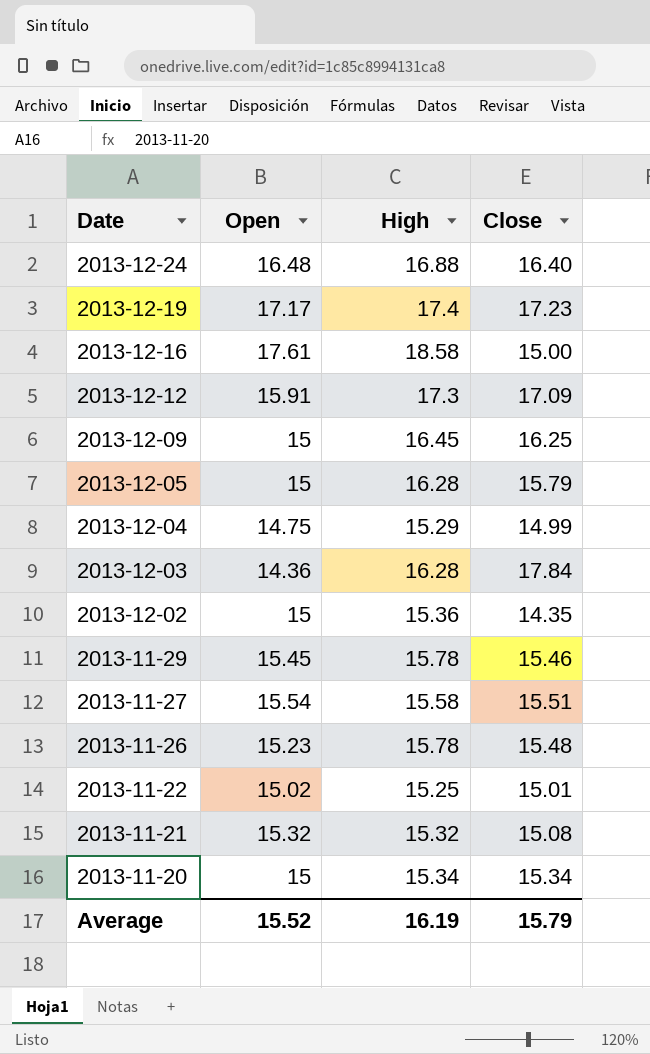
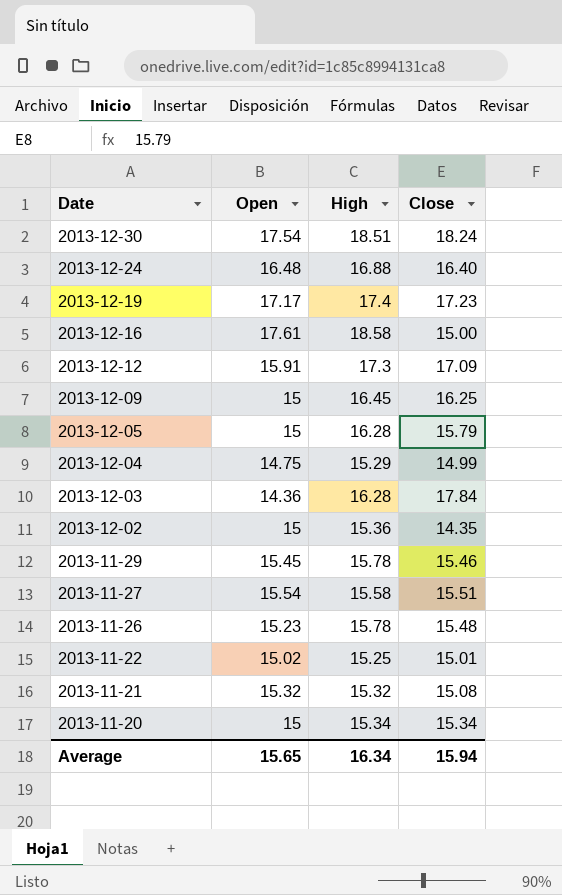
row 2013-12-30: none -> 17.54 | 18.51 | 18.24
Average | Open: 15.52 -> 15.65
Average | High: 16.19 -> 16.34
Average | Close: 15.79 -> 15.94

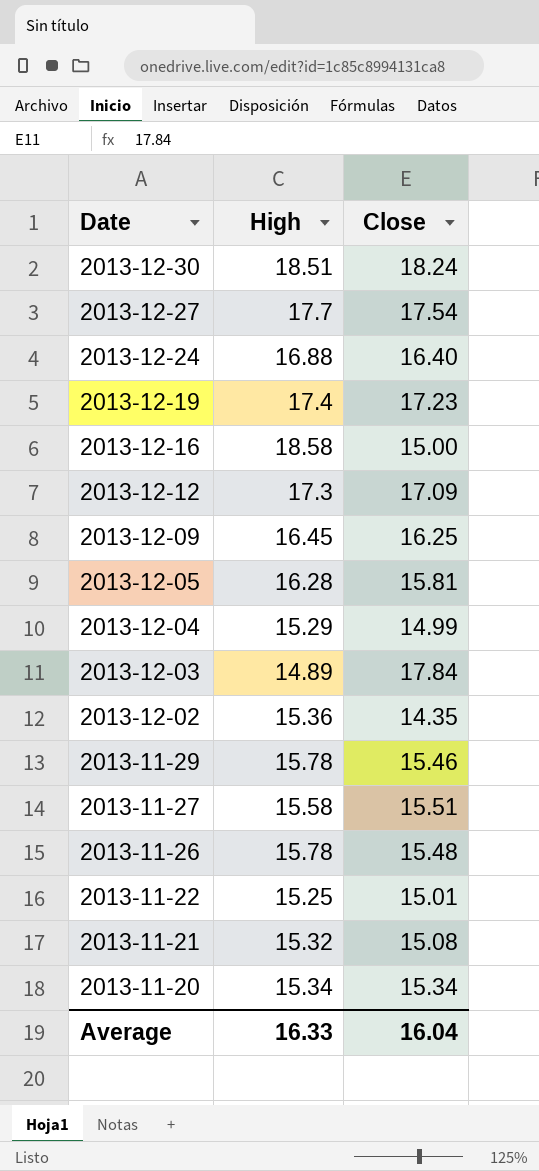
column Open | position: 2 -> none
row 2013-12-27: none -> 17.7 | 17.54
2013-12-05 | Close: 15.79 -> 15.81
2013-12-03 | High: 16.28 -> 14.89
Average | High: 16.34 -> 16.33
Average | Close: 15.94 -> 16.04

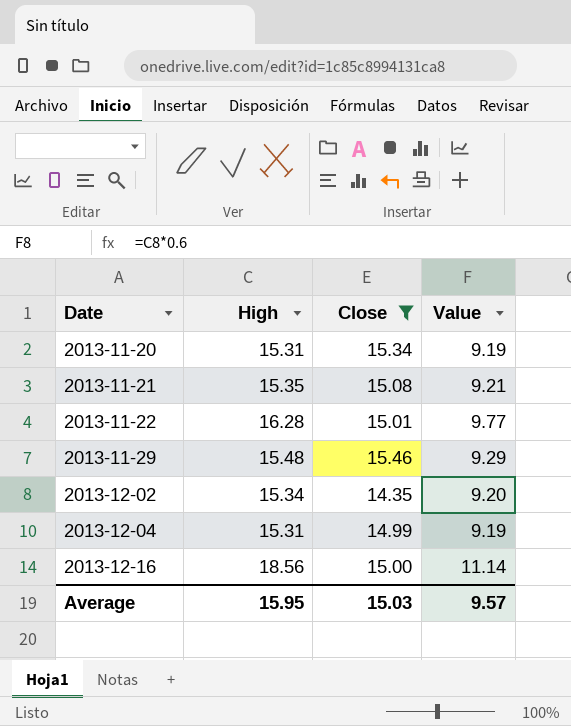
filter: none -> Close <= 15.46
row order: Date descending -> Date ascending
column Value | formula: none -> [High] * 0.6
2013-11-20 | High: 15.34 -> 15.31
2013-11-21 | High: 15.32 -> 15.35
2013-11-22 | High: 15.25 -> 16.28
2013-11-29 | High: 15.78 -> 15.48
2013-12-02 | High: 15.36 -> 15.34
2013-12-04 | High: 15.29 -> 15.31
2013-12-16 | High: 18.58 -> 18.56
Average | High: 16.33 -> 15.95
Average | Close: 16.04 -> 15.03

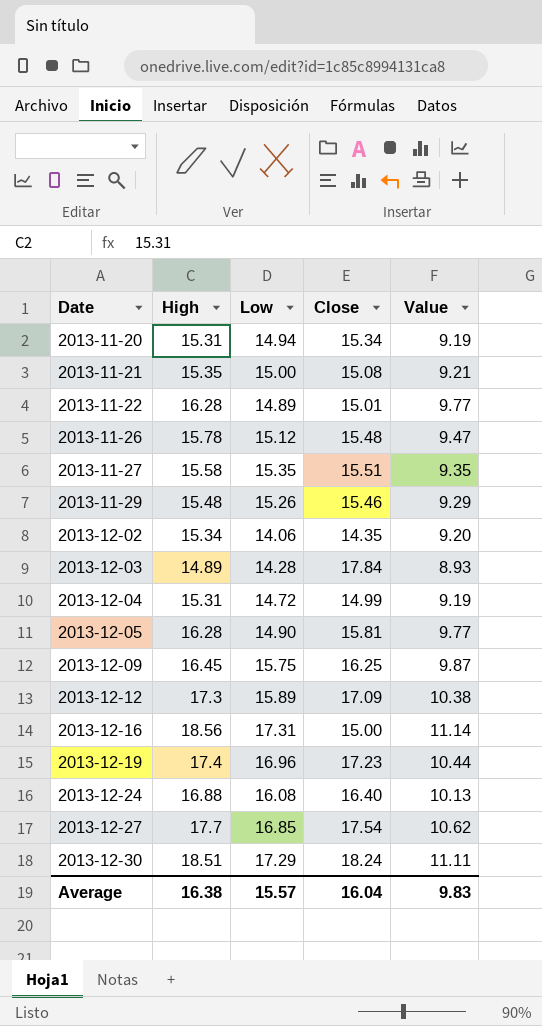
filter: Close <= 15.46 -> none
column Low | position: none -> 3
Average | High: 15.95 -> 16.38
Average | Close: 15.03 -> 16.04
Average | Value: 9.57 -> 9.83

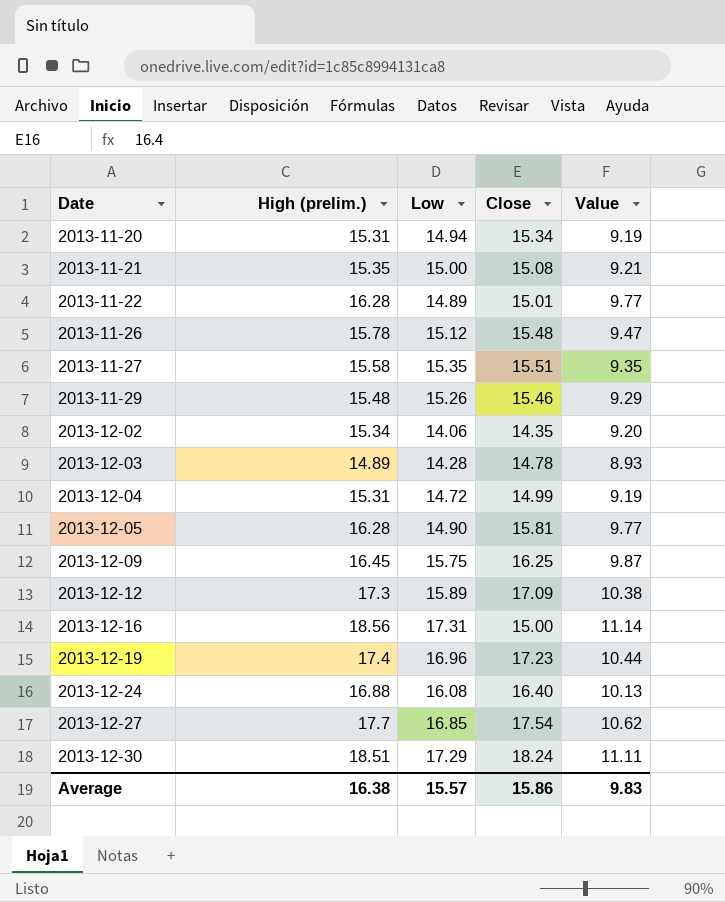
column name: High -> High (prelim.)
2013-12-03 | Close: 17.84 -> 14.78
Average | Close: 16.04 -> 15.86

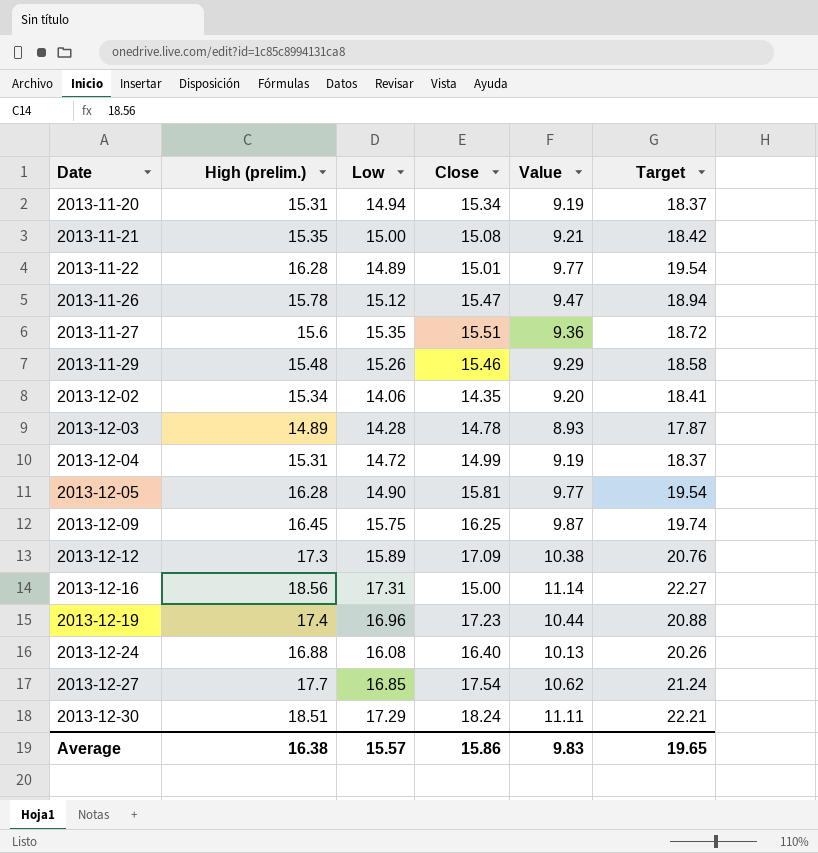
column Target | formula: none -> [High (prelim.)] * 1.2
2013-11-26 | Close: 15.48 -> 15.47
2013-11-27 | High (prelim.): 15.58 -> 15.6
2013-11-27 | Value: 9.35 -> 9.36

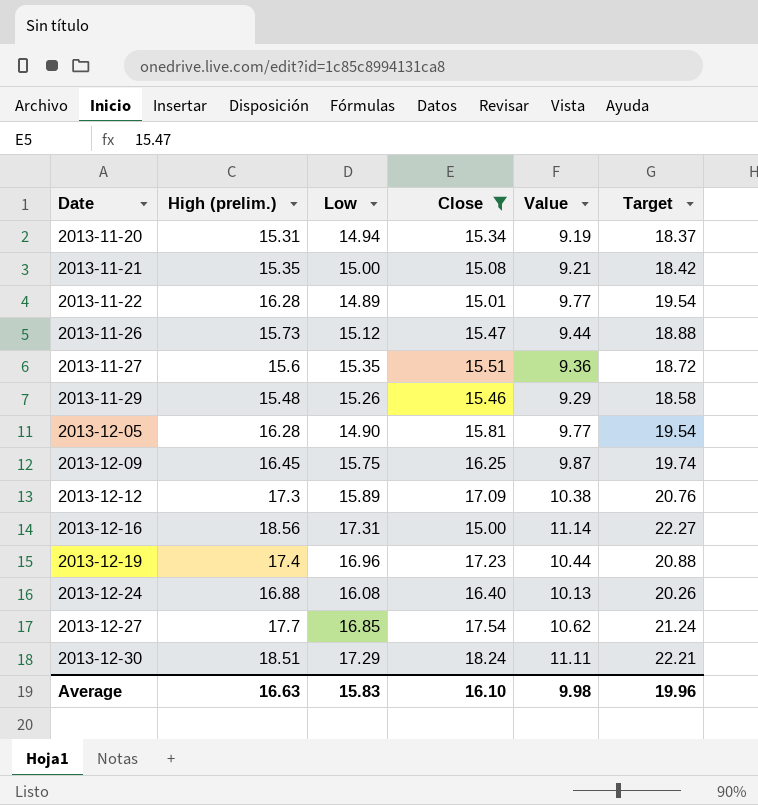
filter: none -> Close >= 15.00
2013-11-26 | High (prelim.): 15.78 -> 15.73
2013-11-26 | Value: 9.47 -> 9.44
2013-11-26 | Target: 18.94 -> 18.88
Average | High (prelim.): 16.38 -> 16.63
Average | Low: 15.57 -> 15.83
Average | Close: 15.86 -> 16.10
Average | Value: 9.83 -> 9.98
Average | Target: 19.65 -> 19.96

